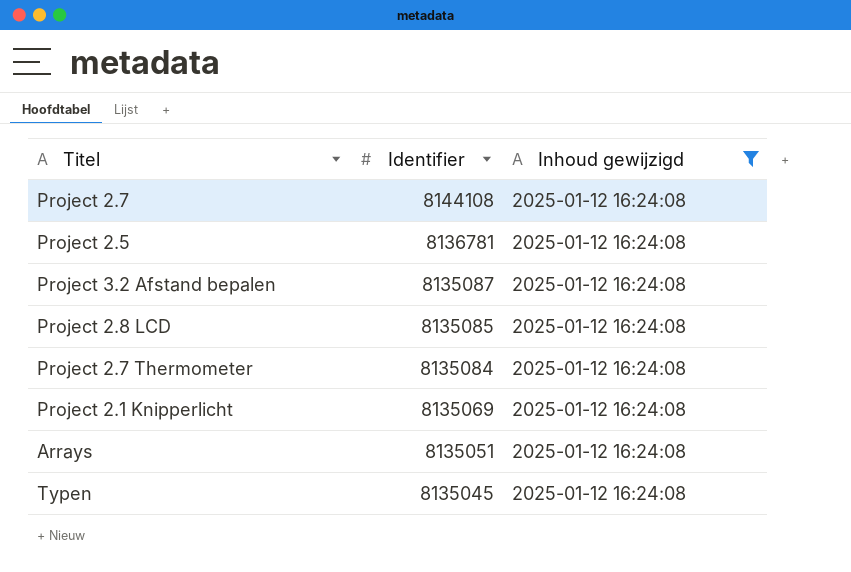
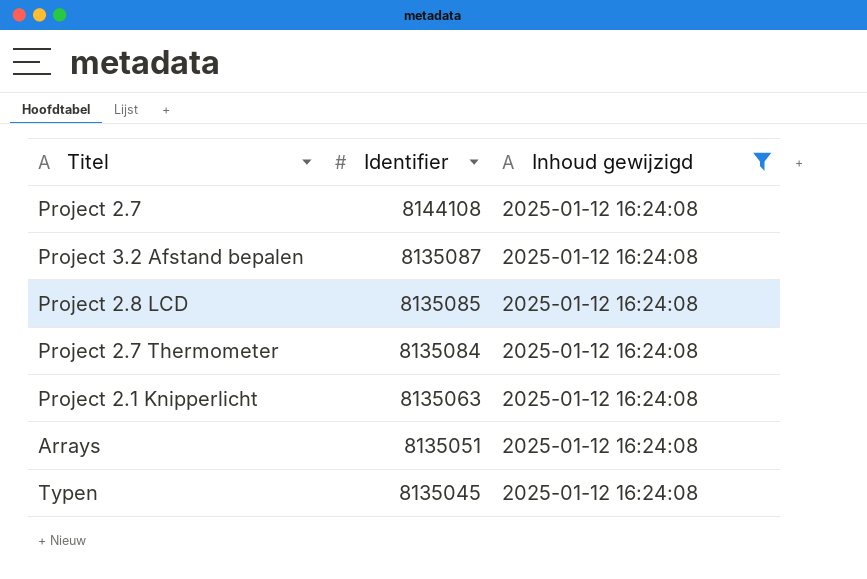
row Project 2.5: 8136781 | 2025-01-12 16:24:08 -> none
Project 2.1 Knipperlicht | Identifier: 8135069 -> 8135063

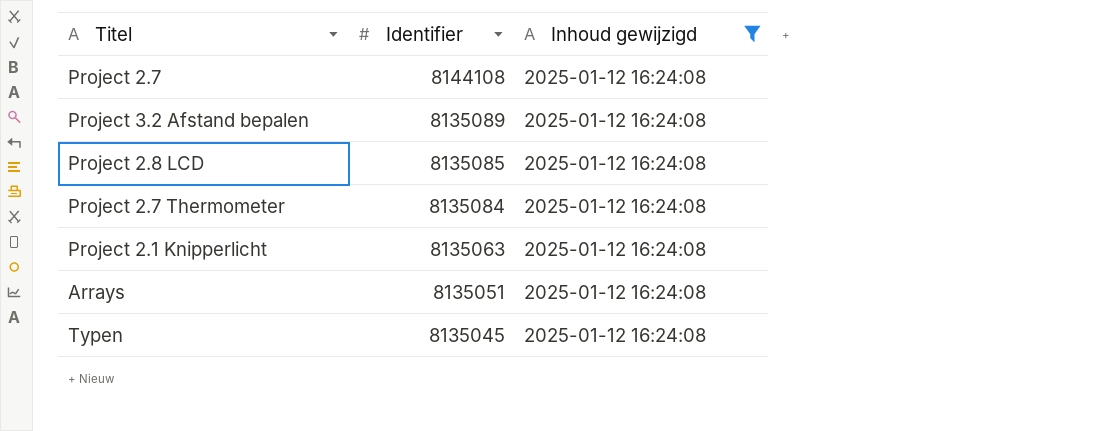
Project 3.2 Afstand bepalen | Identifier: 8135087 -> 8135089

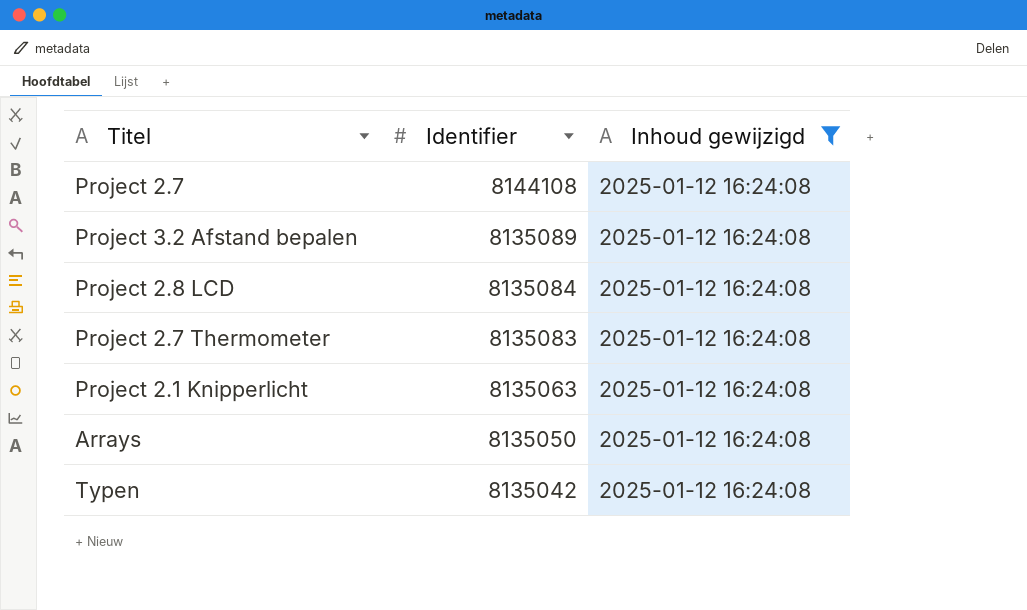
Project 2.8 LCD | Identifier: 8135085 -> 8135084
Project 2.7 Thermometer | Identifier: 8135084 -> 8135083
Arrays | Identifier: 8135051 -> 8135050
Typen | Identifier: 8135045 -> 8135042

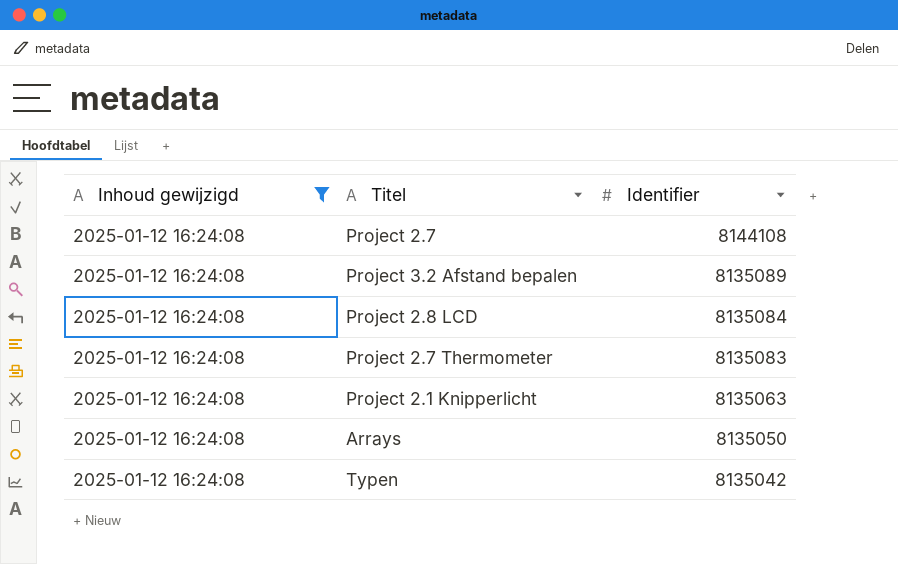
column Inhoud gewijzigd | position: 3 -> 1

